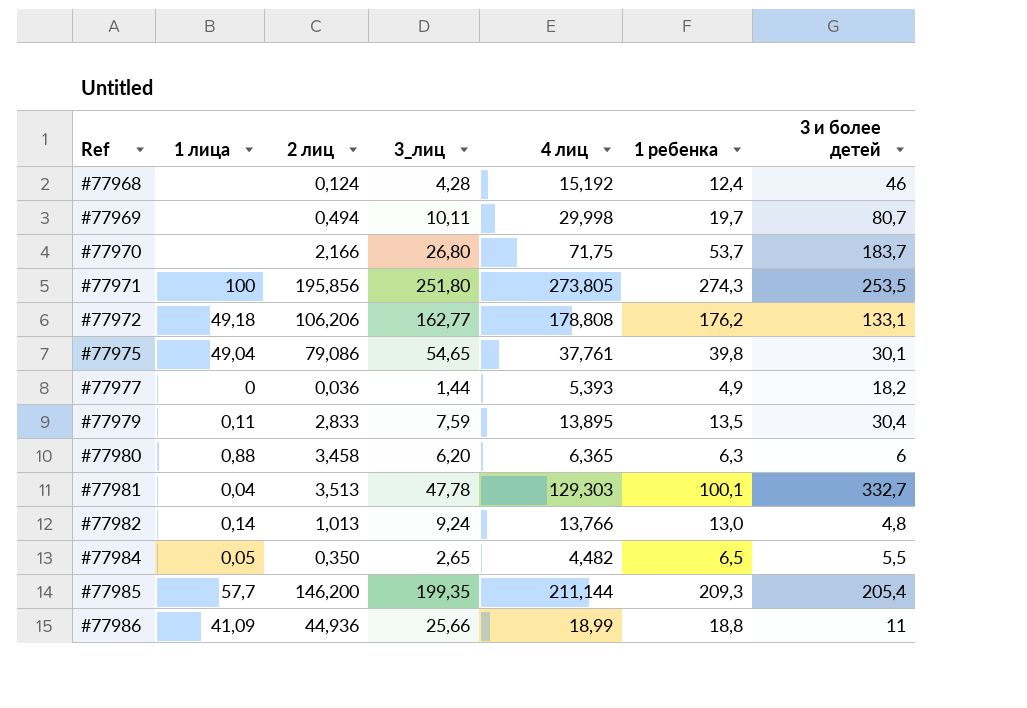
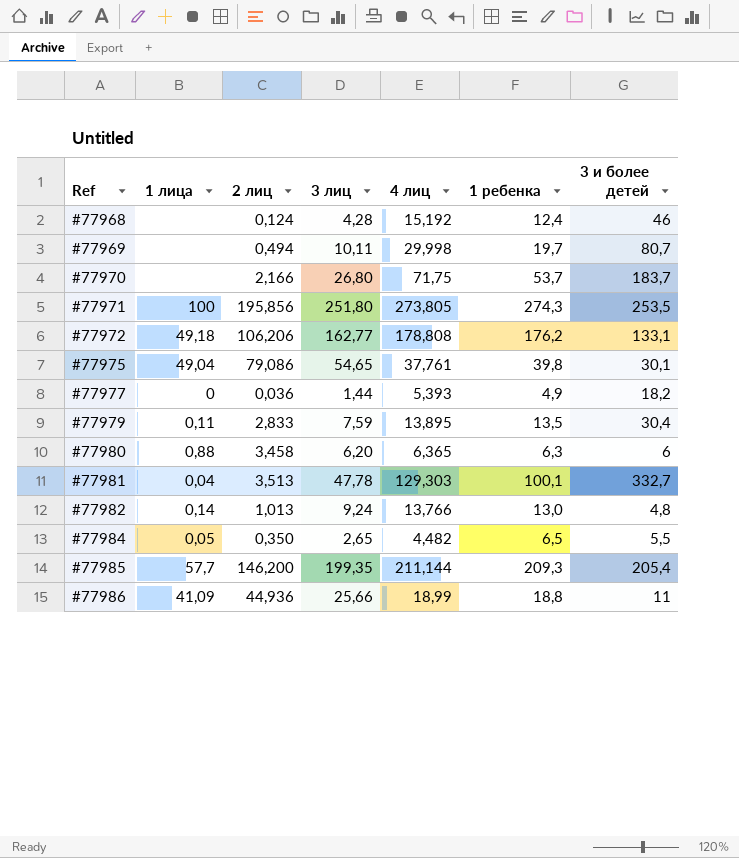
column name: 3_лиц -> 3 лиц

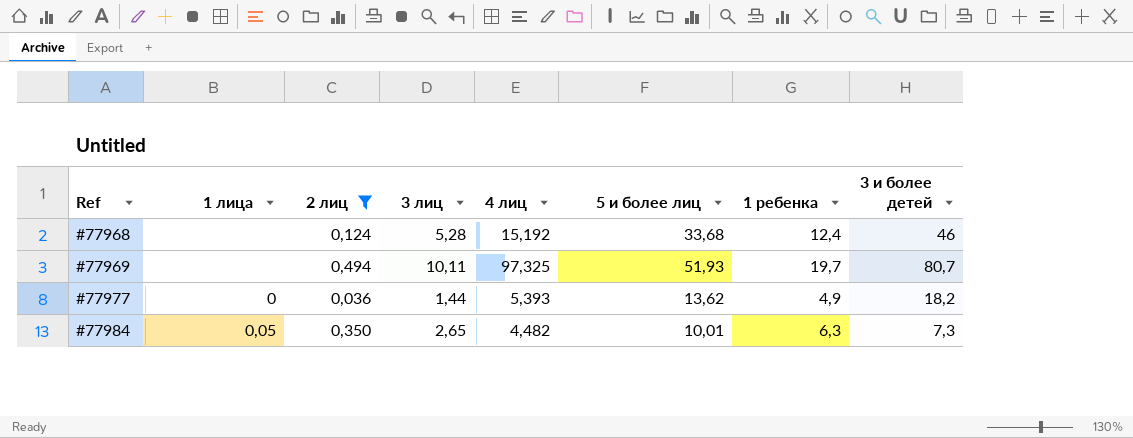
filter: none -> 2 лиц <= 0,494
column 5 и более лиц | position: none -> 6
#77968 | 3 лиц: 4,28 -> 5,28
#77969 | 4 лиц: 29,998 -> 97,325
#77984 | 1 ребенка: 6,5 -> 6,3
#77984 | 3 и более детей: 5,5 -> 7,3

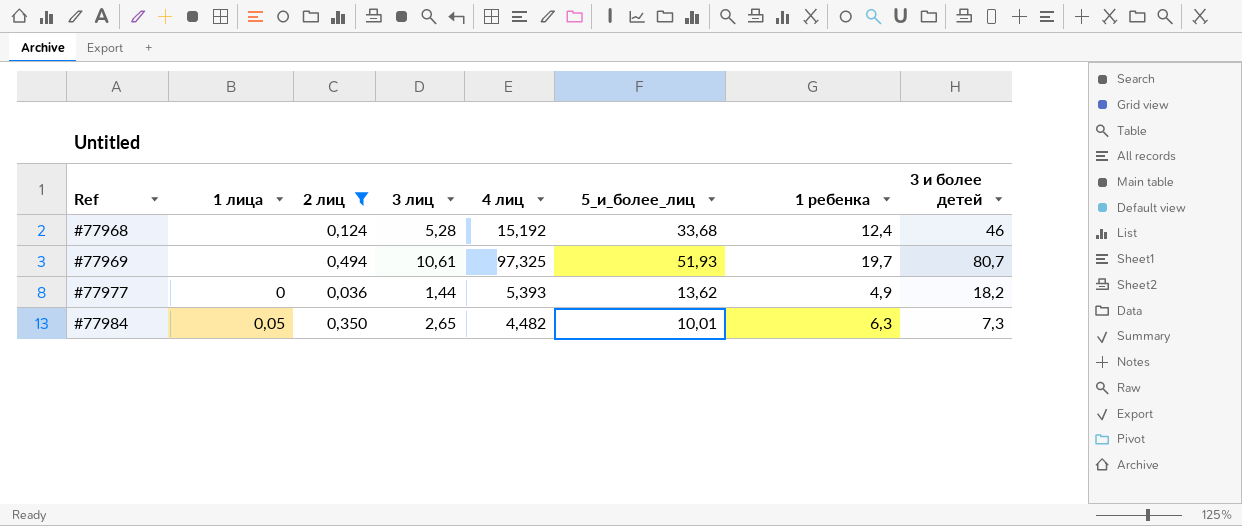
column name: 5 и более лиц -> 5_и_более_лиц
#77969 | 3 лиц: 10,11 -> 10,61

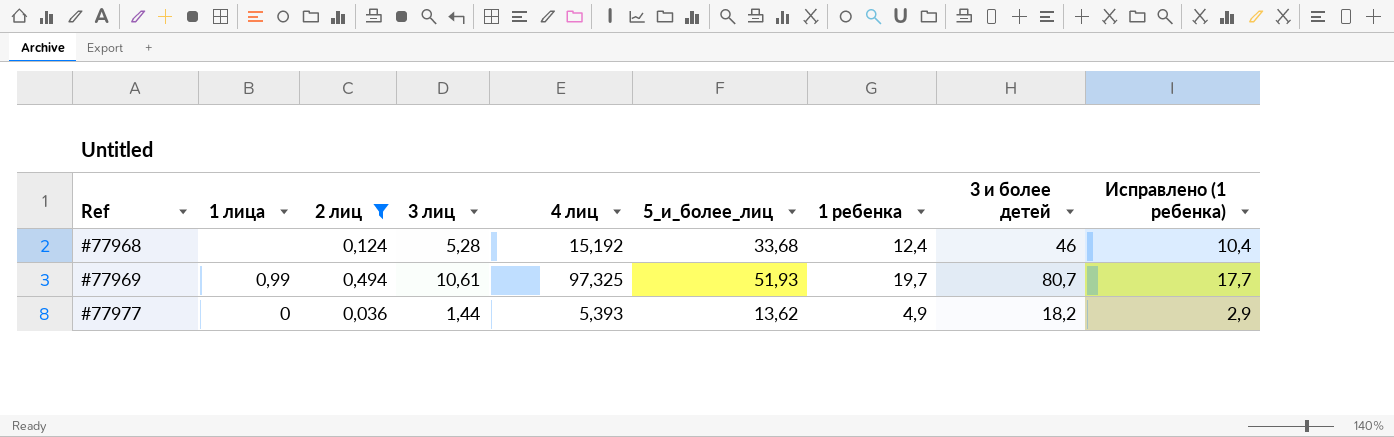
column Исправлено (1 ребенка) | formula: none -> [1 ребенка] - 2
row #77984: 0,05 | 0,350 | 2,65 | 4,482 | 10,01 | 6,3 | 7,3 -> none
#77969 | 1 лица: none -> 0,99

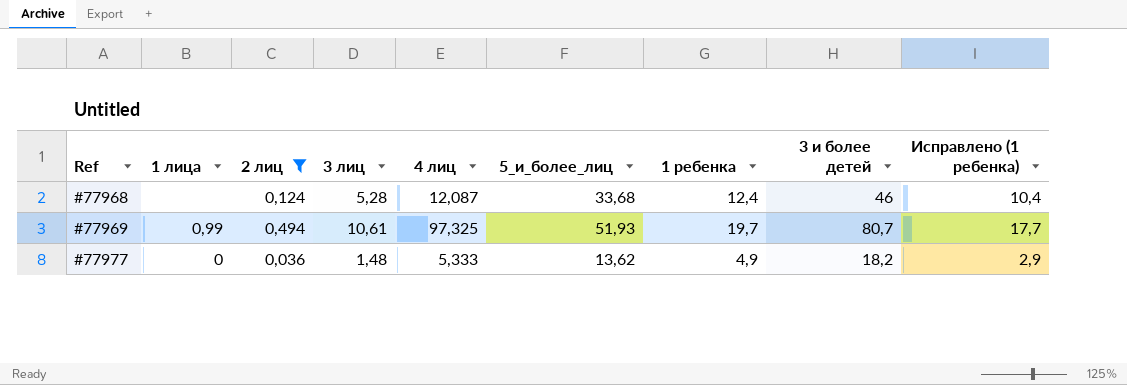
#77968 | 4 лиц: 15,192 -> 12,087
#77977 | 3 лиц: 1,44 -> 1,48
#77977 | 4 лиц: 5,393 -> 5,333

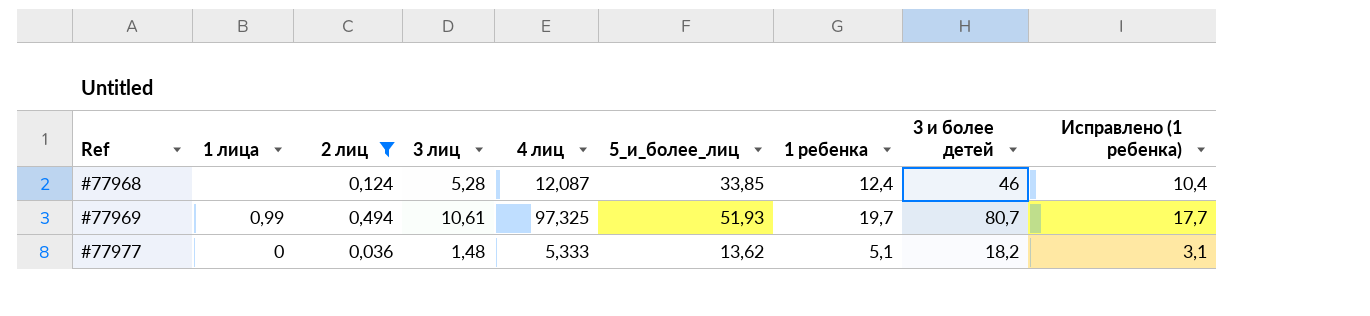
#77968 | 5_и_более_лиц: 33,68 -> 33,85
#77977 | 1 ребенка: 4,9 -> 5,1
#77977 | Исправлено (1 ребенка): 2,9 -> 3,1

